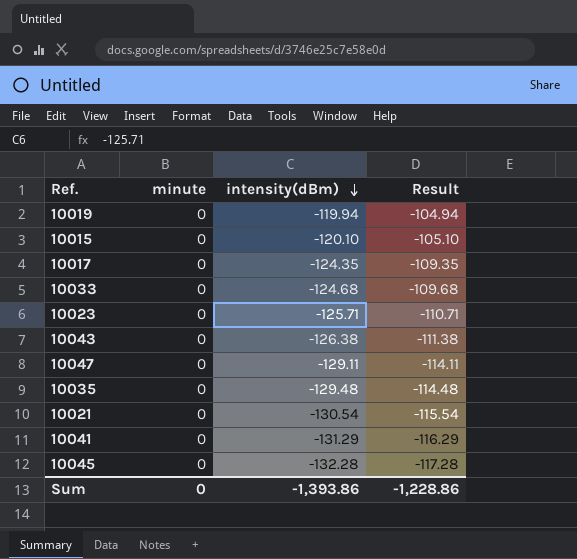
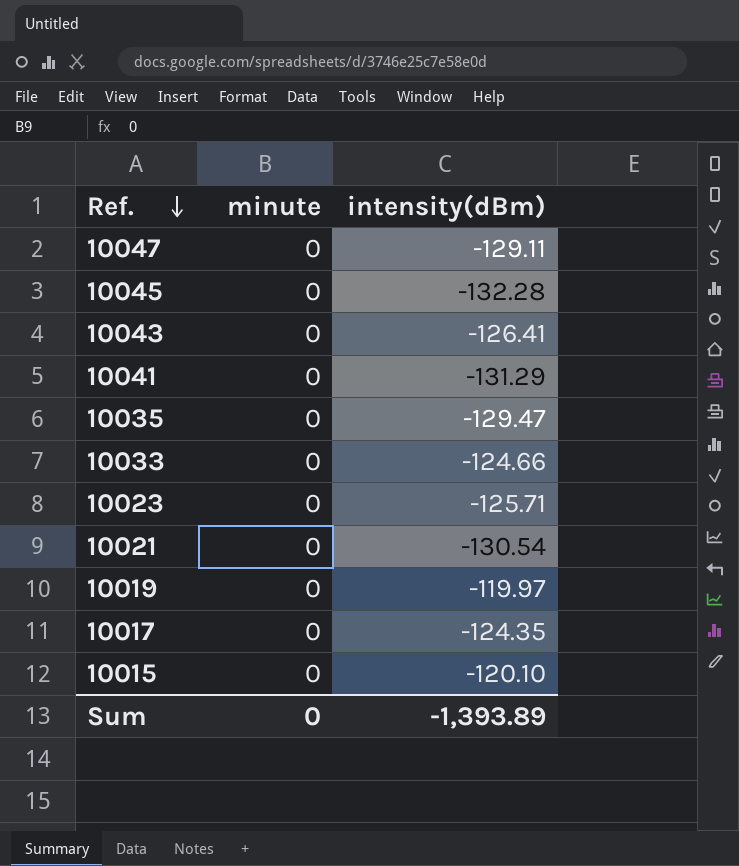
row order: intensity(dBm) descending -> Ref. descending
column Result | formula: [intensity(dBm)] + 15 -> none
10043 | intensity(dBm): -126.38 -> -126.41
10035 | intensity(dBm): -129.48 -> -129.47
10033 | intensity(dBm): -124.68 -> -124.66
10019 | intensity(dBm): -119.94 -> -119.97
Sum | intensity(dBm): -1,393.86 -> -1,393.89

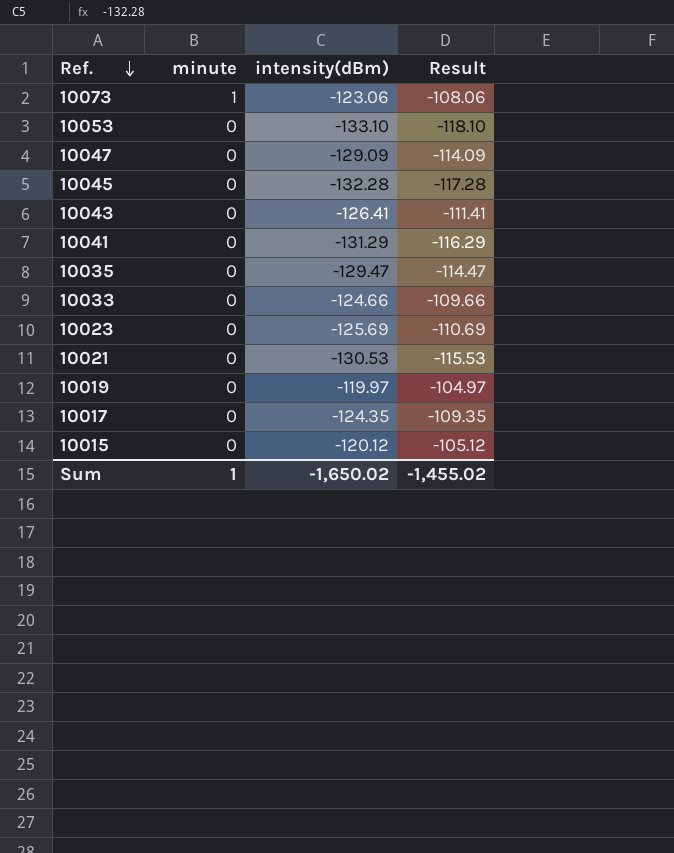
column Result | formula: none -> [intensity(dBm)] + 15
row 10073: none -> 1 | -123.06 | -108.06
row 10053: none -> 0 | -133.10 | -118.10
10047 | intensity(dBm): -129.11 -> -129.09
10023 | intensity(dBm): -125.71 -> -125.69
10021 | intensity(dBm): -130.54 -> -130.53
10015 | intensity(dBm): -120.10 -> -120.12
Sum | minute: 0 -> 1
Sum | intensity(dBm): -1,393.89 -> -1,650.02

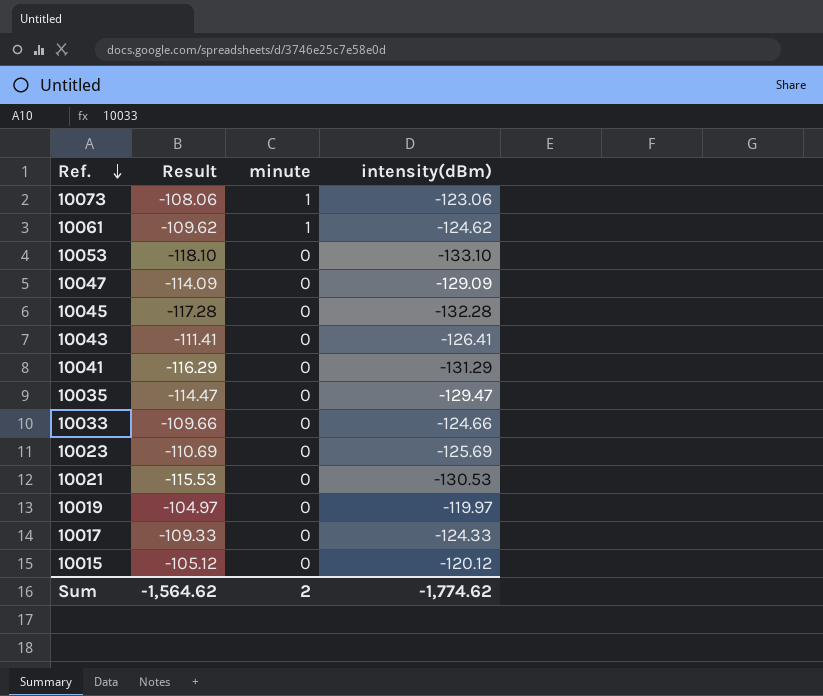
column Result | position: 4 -> 2
row 10061: none -> -109.62 | 1 | -124.62
10017 | Result: -109.35 -> -109.33
10017 | intensity(dBm): -124.35 -> -124.33
Sum | Result: -1,455.02 -> -1,564.62
Sum | minute: 1 -> 2
Sum | intensity(dBm): -1,650.02 -> -1,774.62

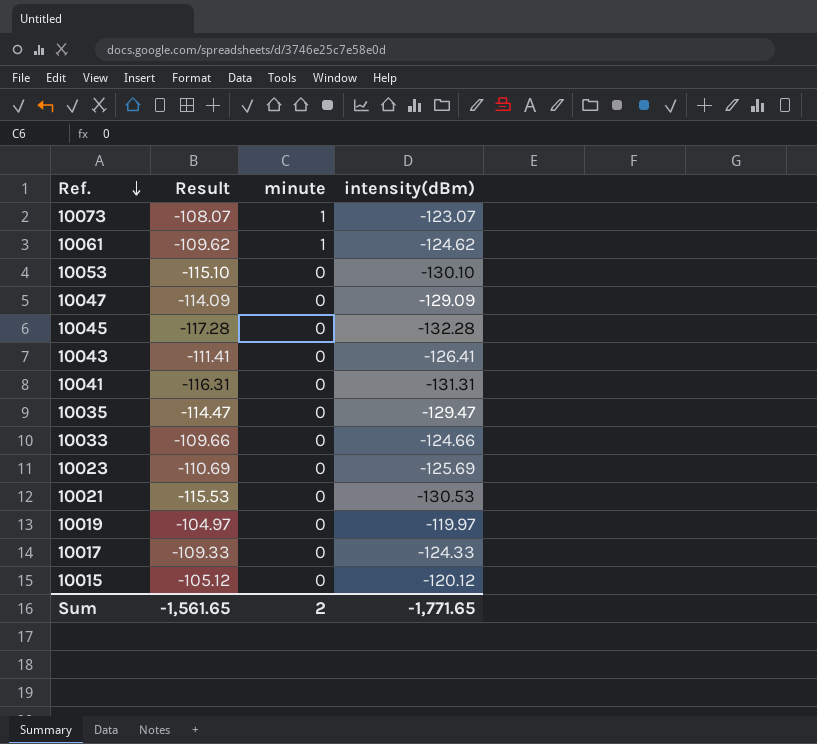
10073 | Result: -108.06 -> -108.07
10073 | intensity(dBm): -123.06 -> -123.07
10053 | Result: -118.10 -> -115.10
10053 | intensity(dBm): -133.10 -> -130.10
10041 | Result: -116.29 -> -116.31
10041 | intensity(dBm): -131.29 -> -131.31
Sum | Result: -1,564.62 -> -1,561.65
Sum | intensity(dBm): -1,774.62 -> -1,771.65

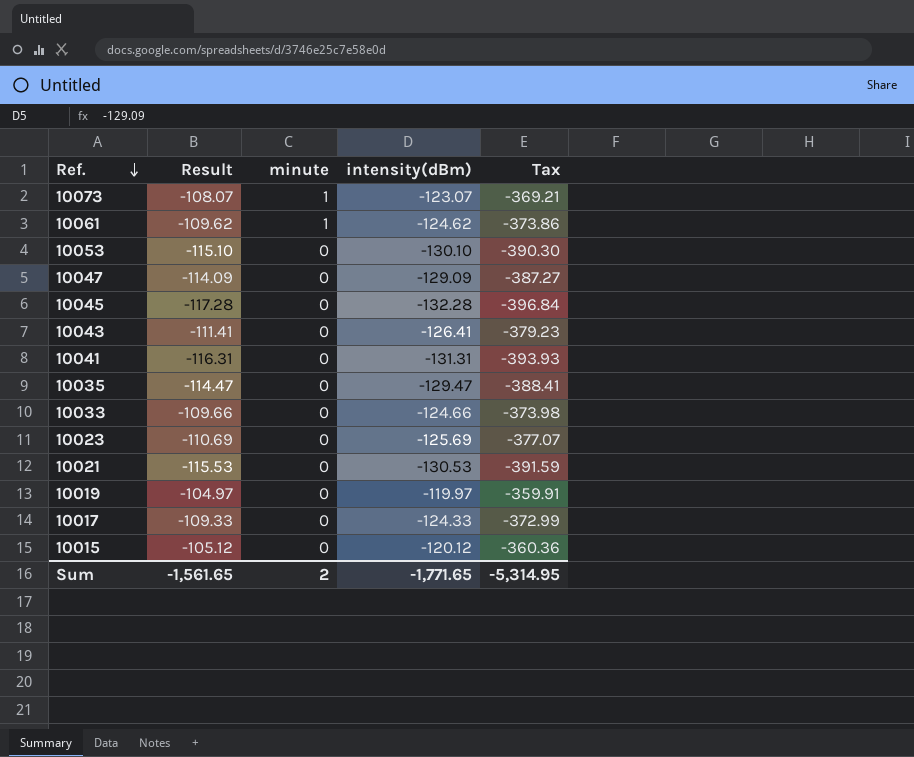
column Tax | formula: none -> [intensity(dBm)] * 3

